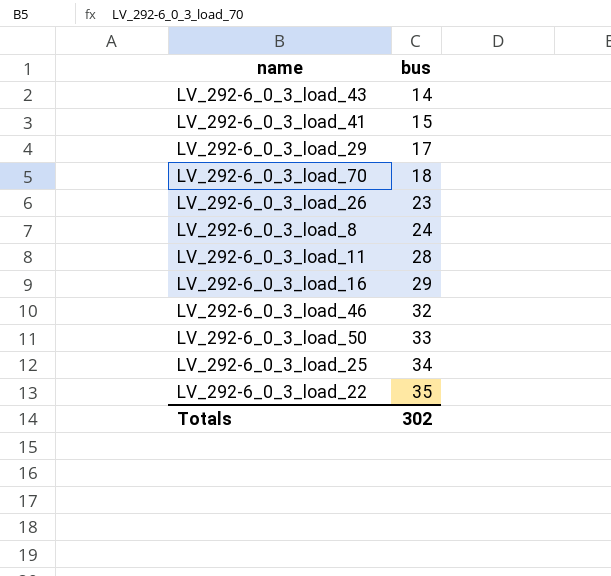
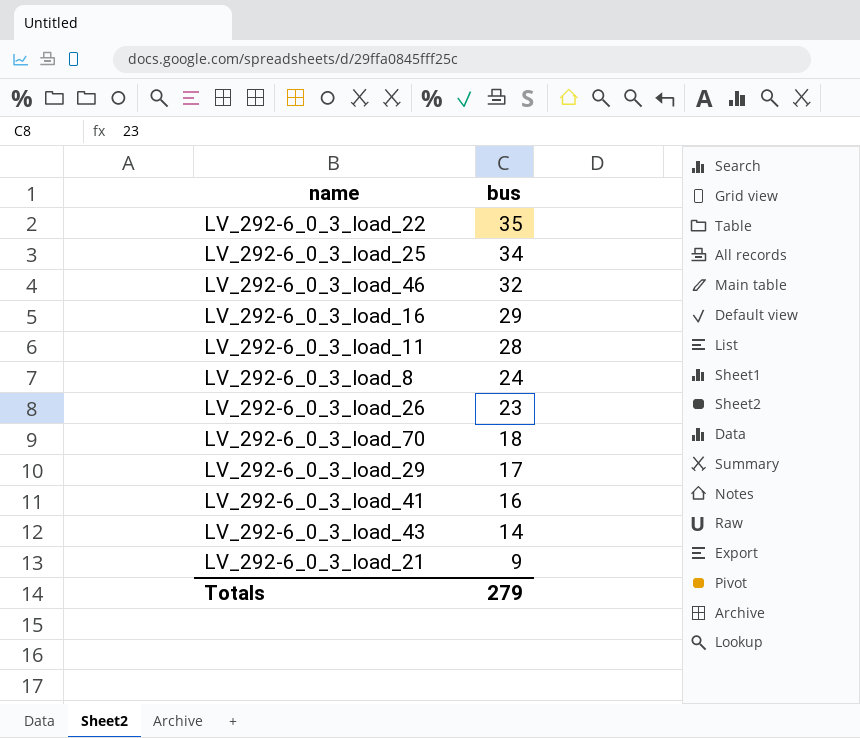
row order: bus ascending -> bus descending
row LV_292-6_0_3_load_50: 33 -> none
LV_292-6_0_3_load_41 | bus: 15 -> 16
row LV_292-6_0_3_load_21: none -> 9
Totals | bus: 302 -> 279

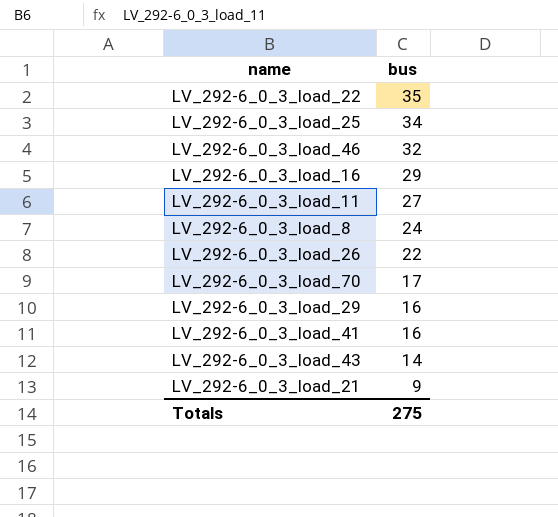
LV_292-6_0_3_load_11 | bus: 28 -> 27
LV_292-6_0_3_load_26 | bus: 23 -> 22
LV_292-6_0_3_load_70 | bus: 18 -> 17
LV_292-6_0_3_load_29 | bus: 17 -> 16
Totals | bus: 279 -> 275

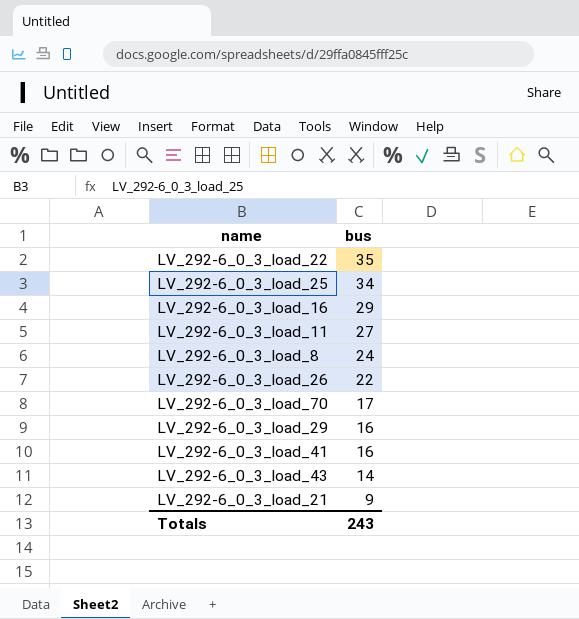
row LV_292-6_0_3_load_46: 32 -> none
Totals | bus: 275 -> 243

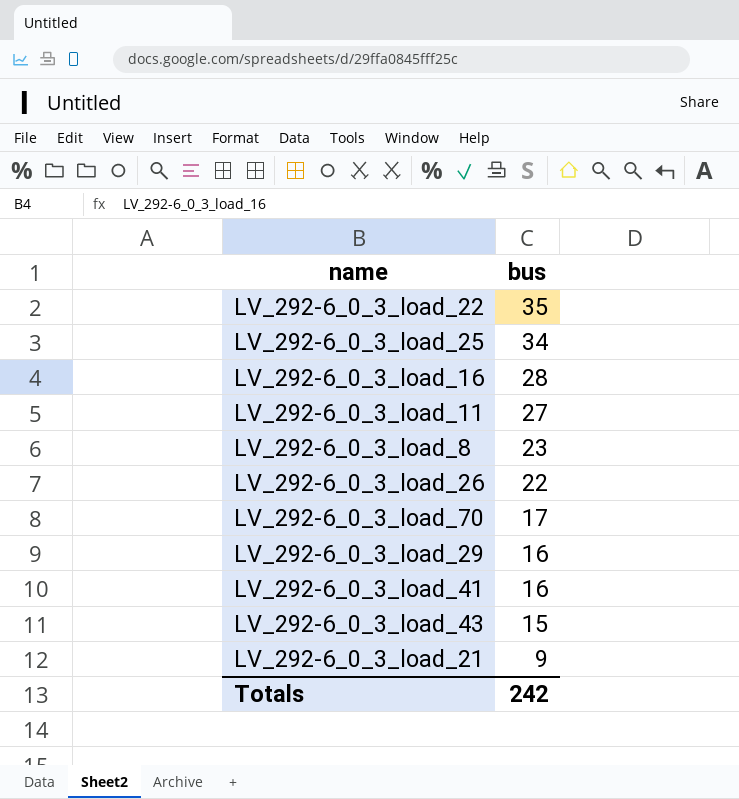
LV_292-6_0_3_load_16 | bus: 29 -> 28
LV_292-6_0_3_load_8 | bus: 24 -> 23
LV_292-6_0_3_load_43 | bus: 14 -> 15
Totals | bus: 243 -> 242

